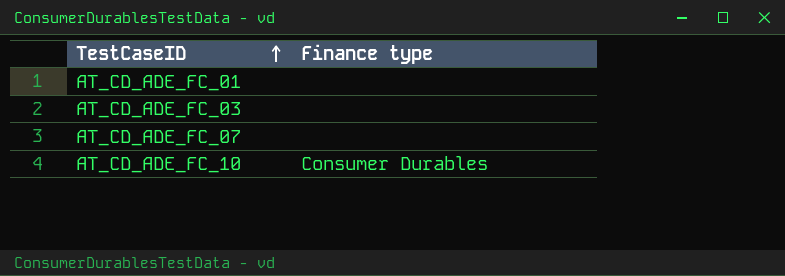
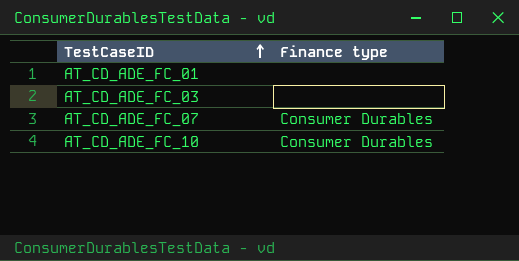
AT_CD_ADE_FC_07 | Finance type: none -> Consumer Durables

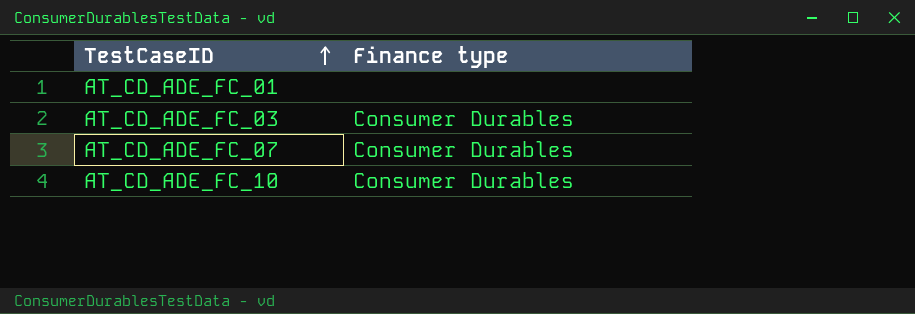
AT_CD_ADE_FC_03 | Finance type: none -> Consumer Durables

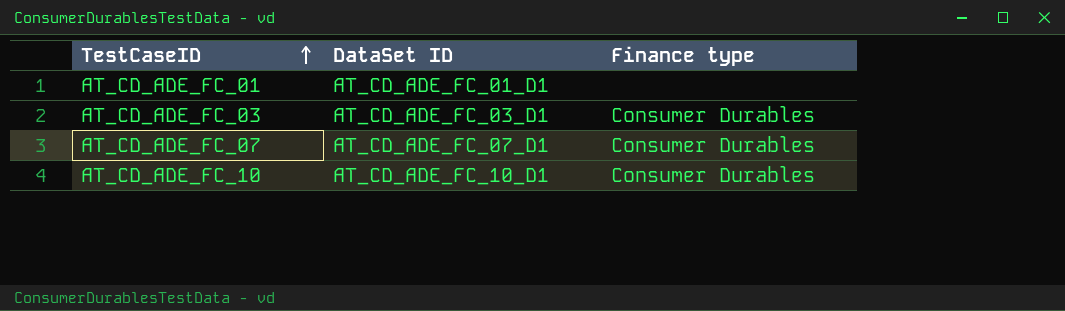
column DataSet ID | position: none -> 2

